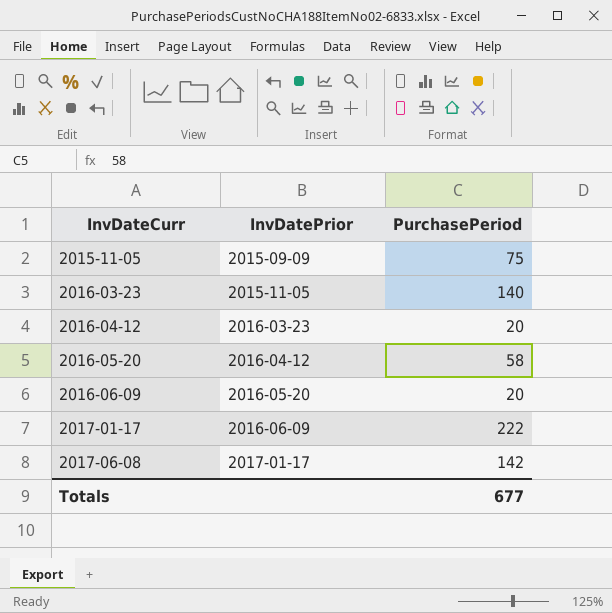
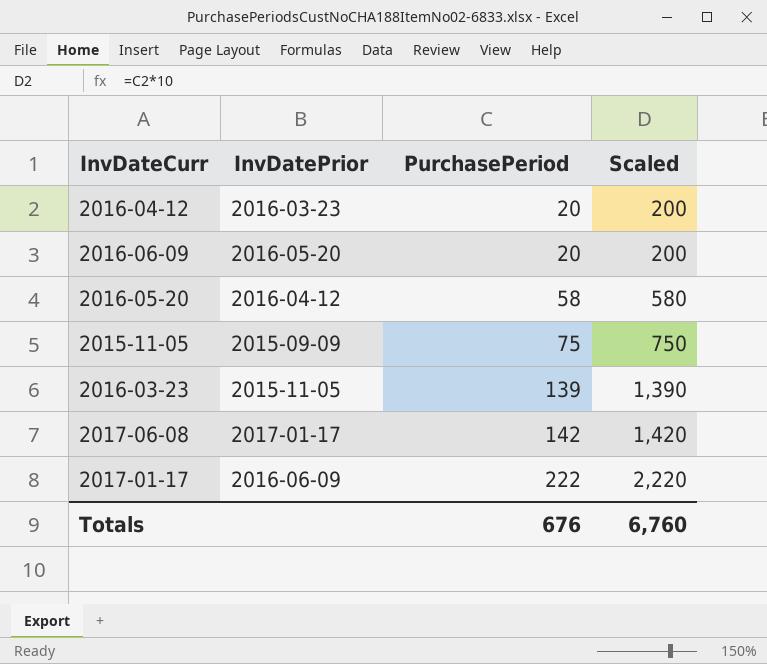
row order: InvDateCurr ascending -> PurchasePeriod ascending
column Scaled | formula: none -> [PurchasePeriod] * 10
2016-03-23 | PurchasePeriod: 140 -> 139
Totals | PurchasePeriod: 677 -> 676

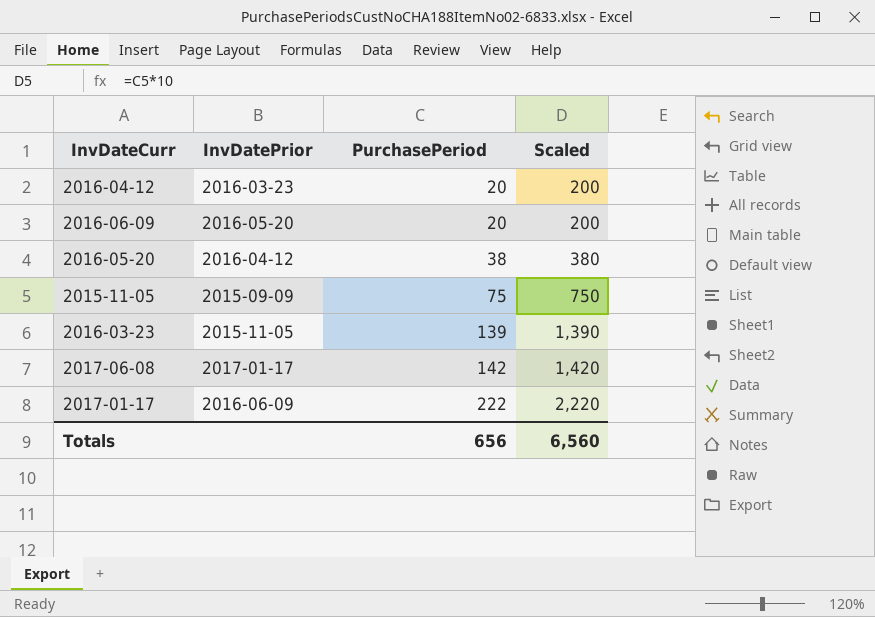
2016-05-20 | PurchasePeriod: 58 -> 38
2016-05-20 | Scaled: 580 -> 380
Totals | PurchasePeriod: 676 -> 656
Totals | Scaled: 6,760 -> 6,560

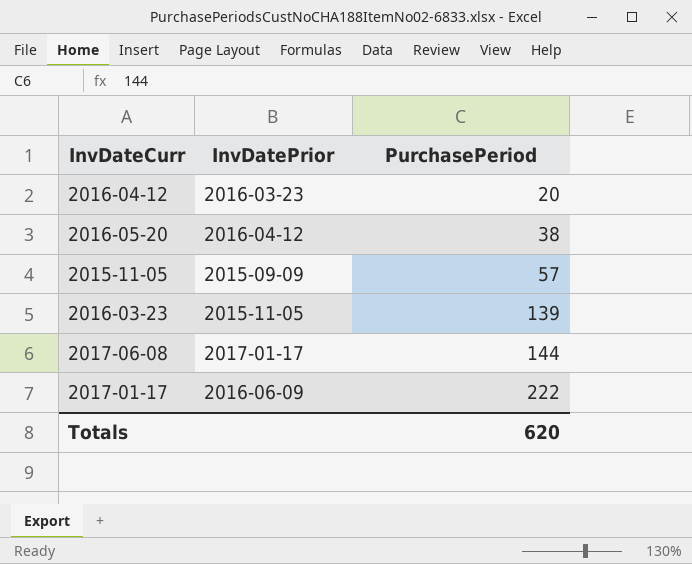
column Scaled | formula: [PurchasePeriod] * 10 -> none
row 2016-06-09: 2016-05-20 | 20 | 200 -> none
2015-11-05 | PurchasePeriod: 75 -> 57
2017-06-08 | PurchasePeriod: 142 -> 144
Totals | PurchasePeriod: 656 -> 620

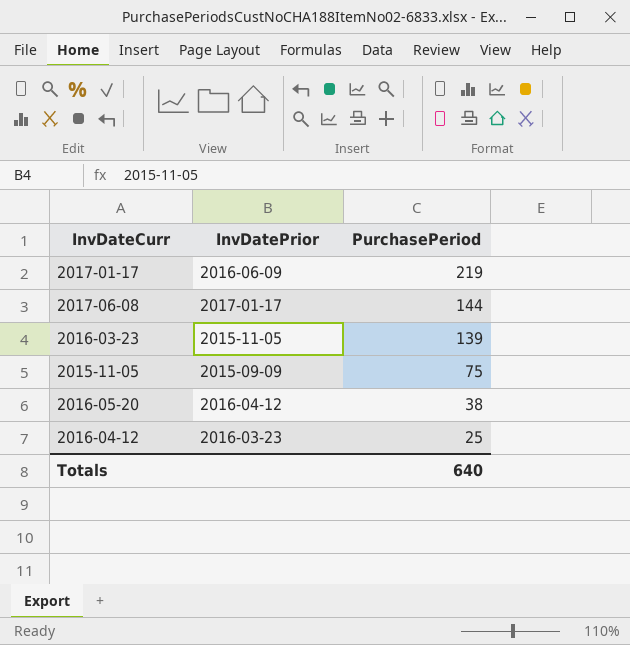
row order: PurchasePeriod ascending -> PurchasePeriod descending
2017-01-17 | PurchasePeriod: 222 -> 219
2015-11-05 | PurchasePeriod: 57 -> 75
2016-04-12 | PurchasePeriod: 20 -> 25
Totals | PurchasePeriod: 620 -> 640

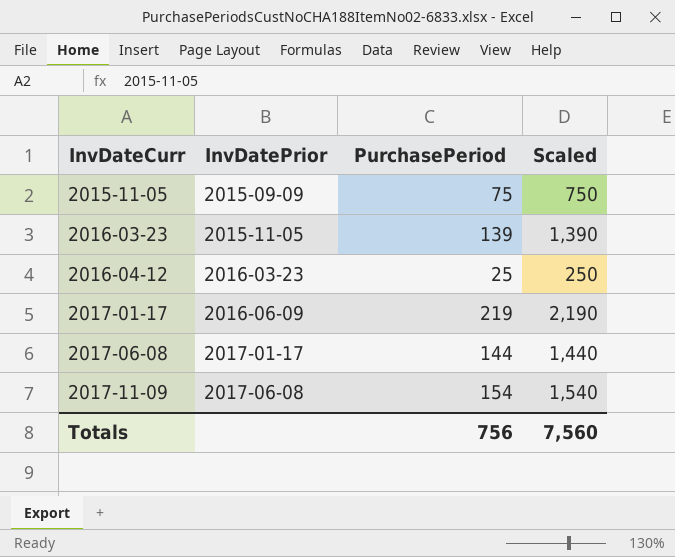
row order: PurchasePeriod descending -> InvDateCurr ascending
column Scaled | formula: none -> [PurchasePeriod] * 10
row 2016-05-20: 2016-04-12 | 38 -> none
row 2017-11-09: none -> 2017-06-08 | 154 | 1,540
Totals | PurchasePeriod: 640 -> 756

